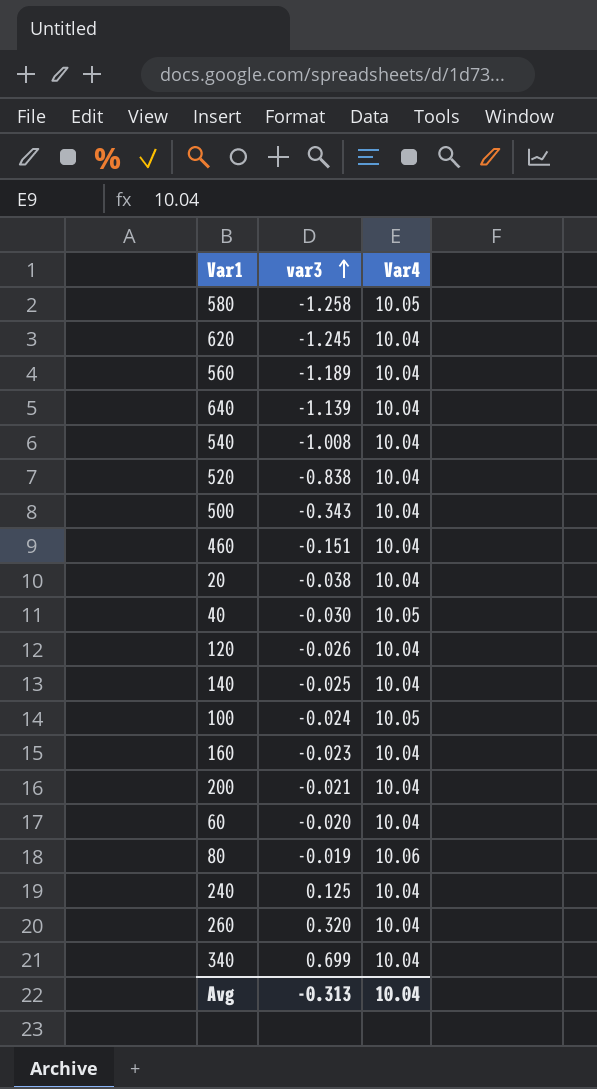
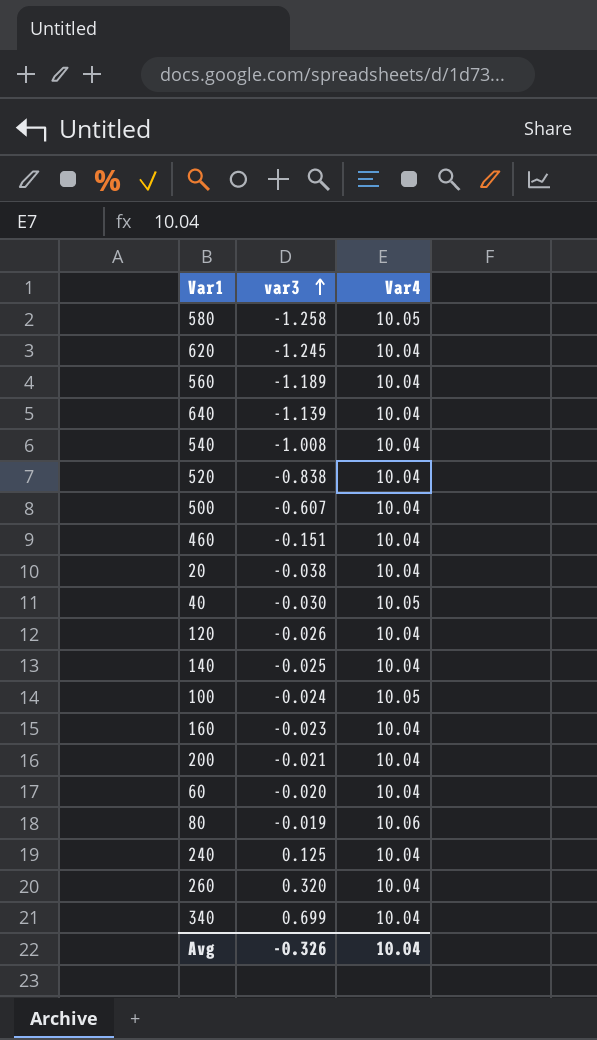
500 | var3: -0.343 -> -0.607
Avg | var3: -0.313 -> -0.326

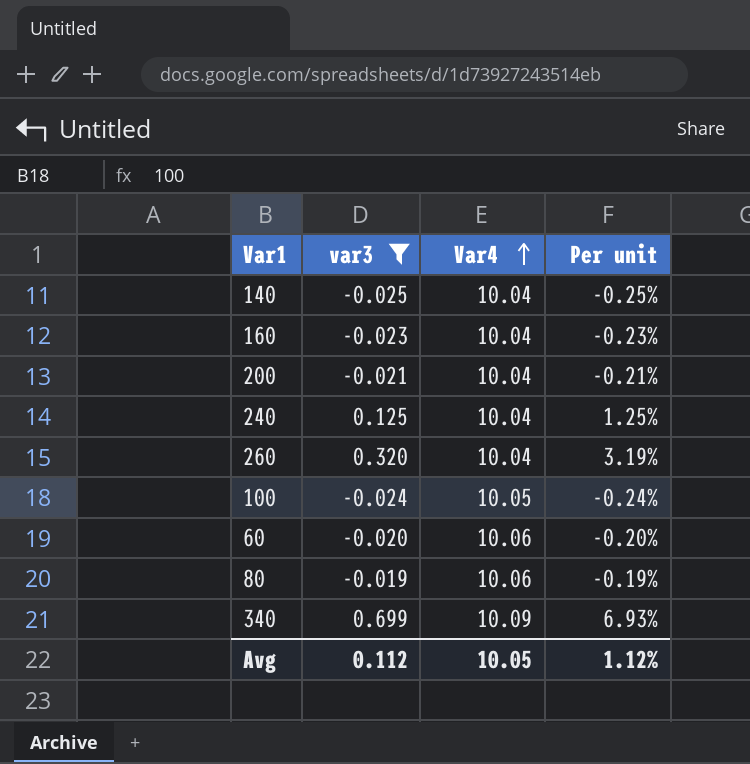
filter: none -> var3 >= -0.025
row order: var3 ascending -> Var4 ascending
column Per unit | formula: none -> [var3] / [Var4]
60 | Var4: 10.04 -> 10.06
340 | Var4: 10.04 -> 10.09
Avg | var3: -0.326 -> 0.112
Avg | Var4: 10.04 -> 10.05

